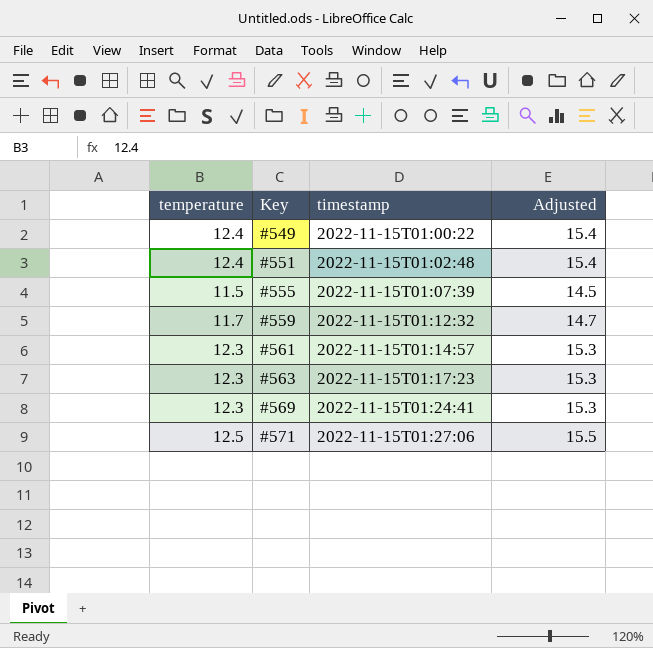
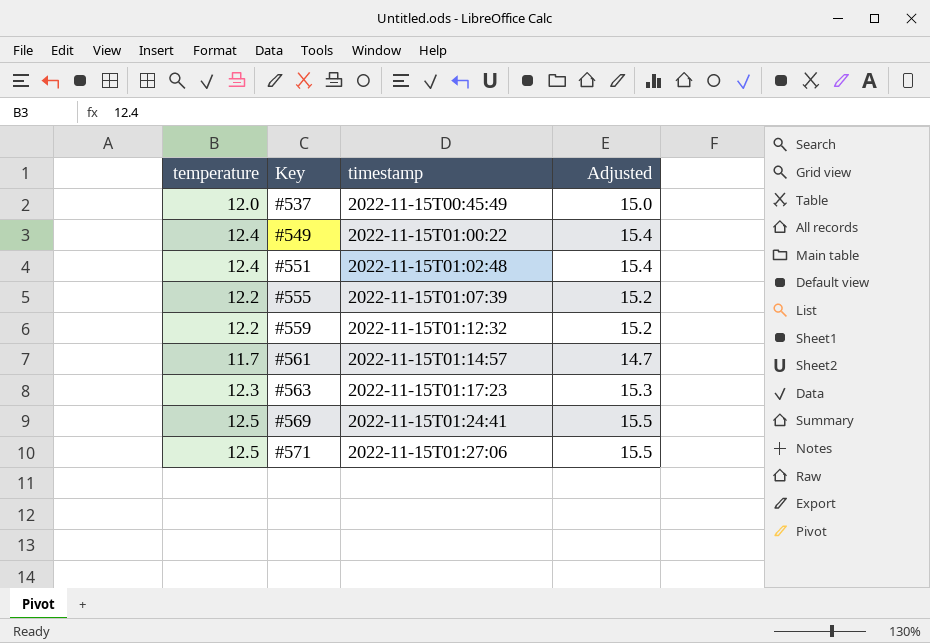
row #537: none -> 12.0 | 2022-11-15T00:45:49 | 15.0
#555 | temperature: 11.5 -> 12.2
#555 | Adjusted: 14.5 -> 15.2
#559 | temperature: 11.7 -> 12.2
#559 | Adjusted: 14.7 -> 15.2
#561 | temperature: 12.3 -> 11.7
#561 | Adjusted: 15.3 -> 14.7
#569 | temperature: 12.3 -> 12.5
#569 | Adjusted: 15.3 -> 15.5

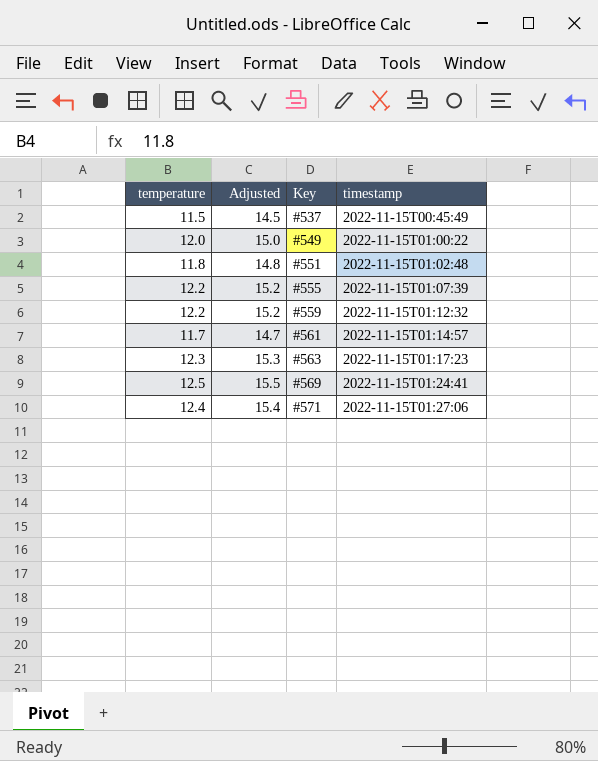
column Adjusted | position: 4 -> 2
#537 | temperature: 12.0 -> 11.5
#537 | Adjusted: 15.0 -> 14.5
#549 | temperature: 12.4 -> 12.0
#549 | Adjusted: 15.4 -> 15.0
#551 | temperature: 12.4 -> 11.8
#551 | Adjusted: 15.4 -> 14.8
#571 | temperature: 12.5 -> 12.4
#571 | Adjusted: 15.5 -> 15.4

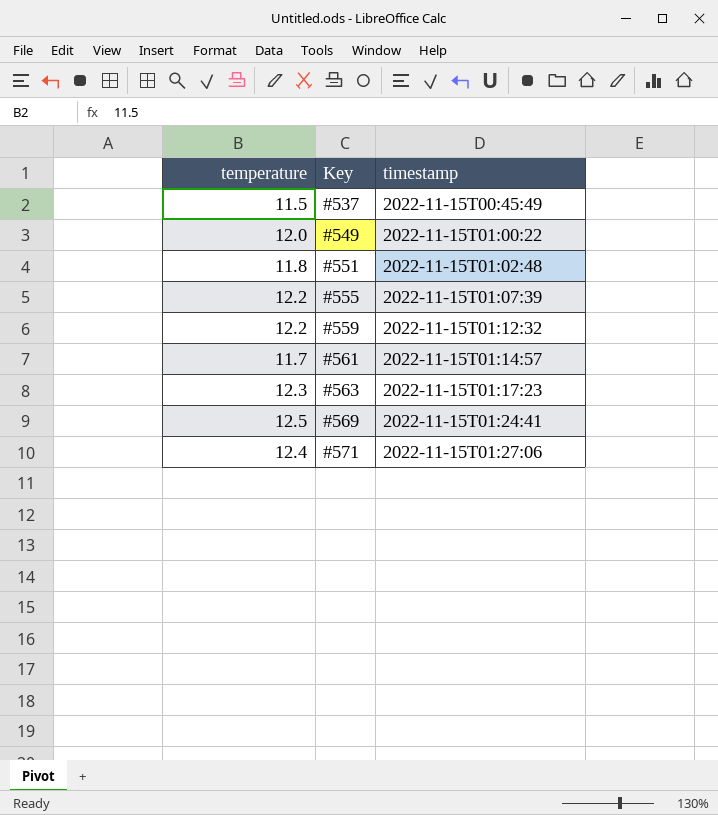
column Adjusted | formula: [temperature] + 3 -> none

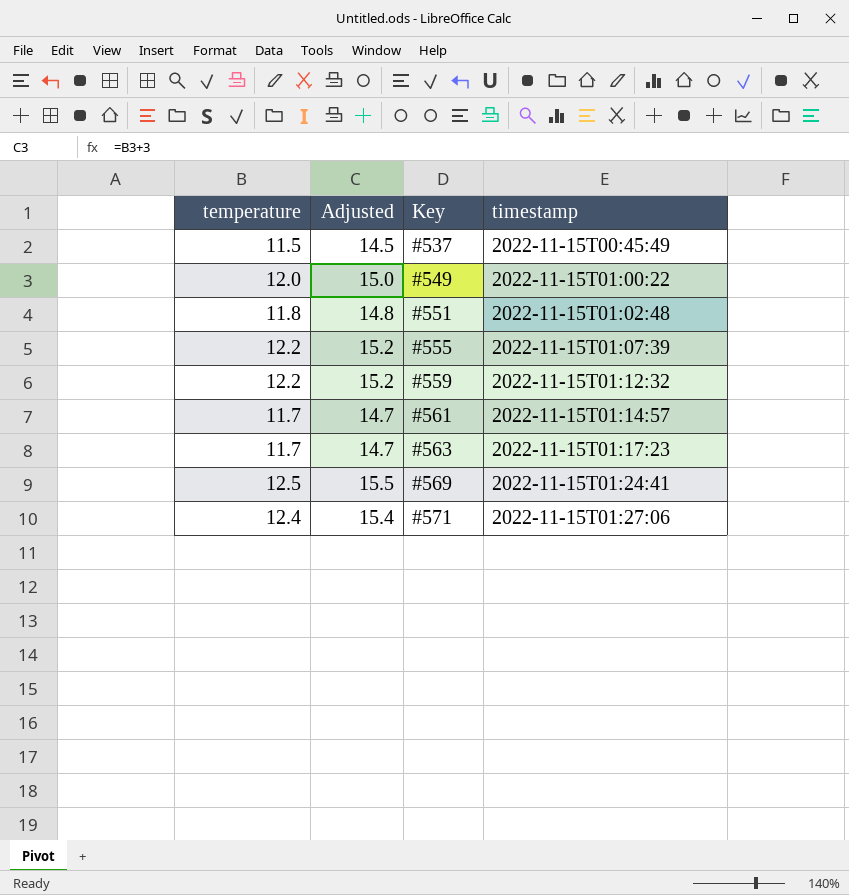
column Adjusted | formula: none -> [temperature] + 3
#563 | temperature: 12.3 -> 11.7

